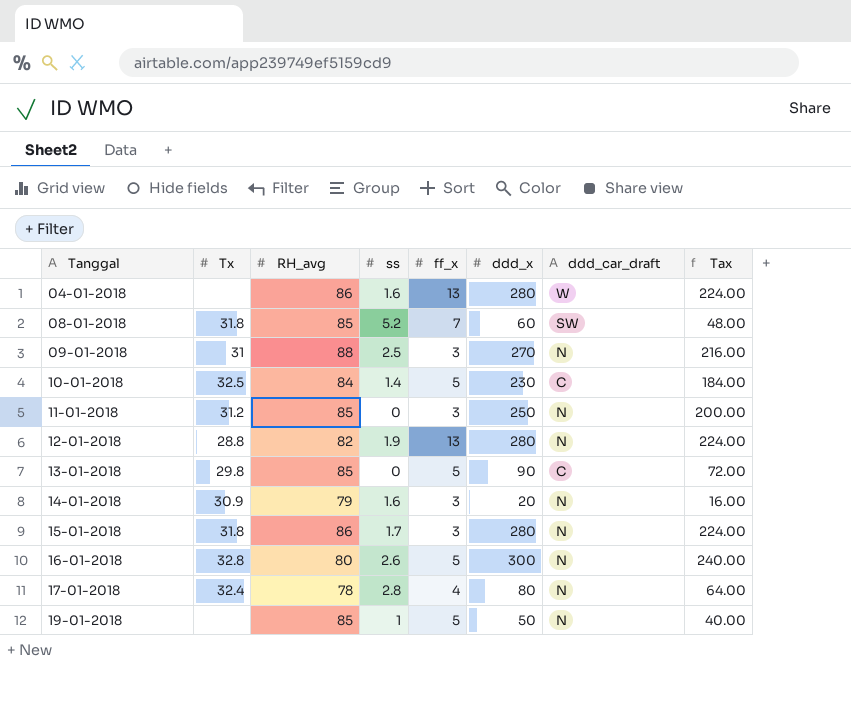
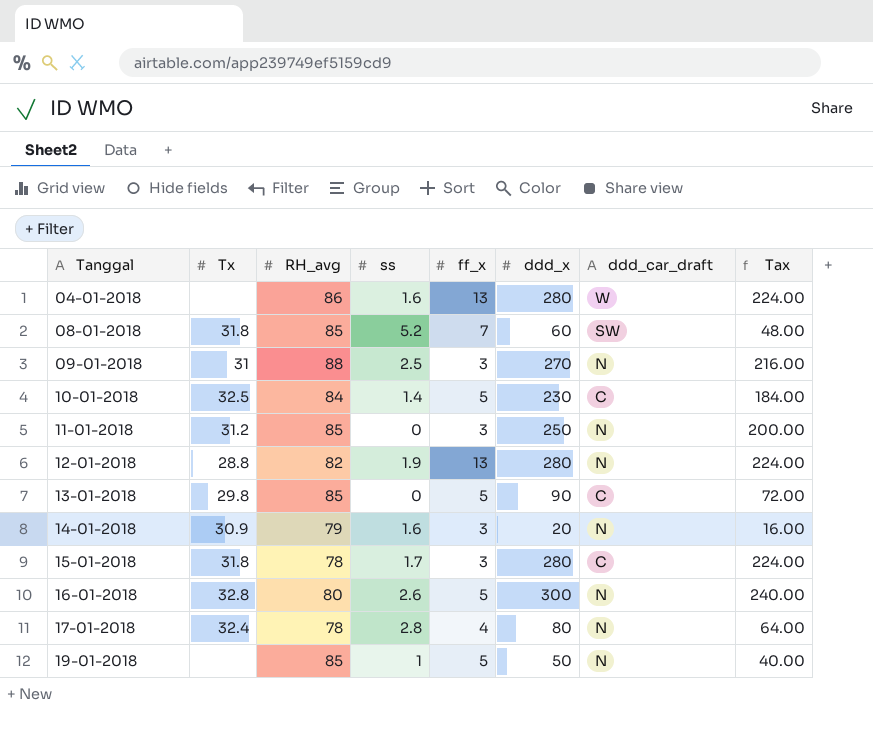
15-01-2018 | RH_avg: 86 -> 78
15-01-2018 | ddd_car_draft: N -> C

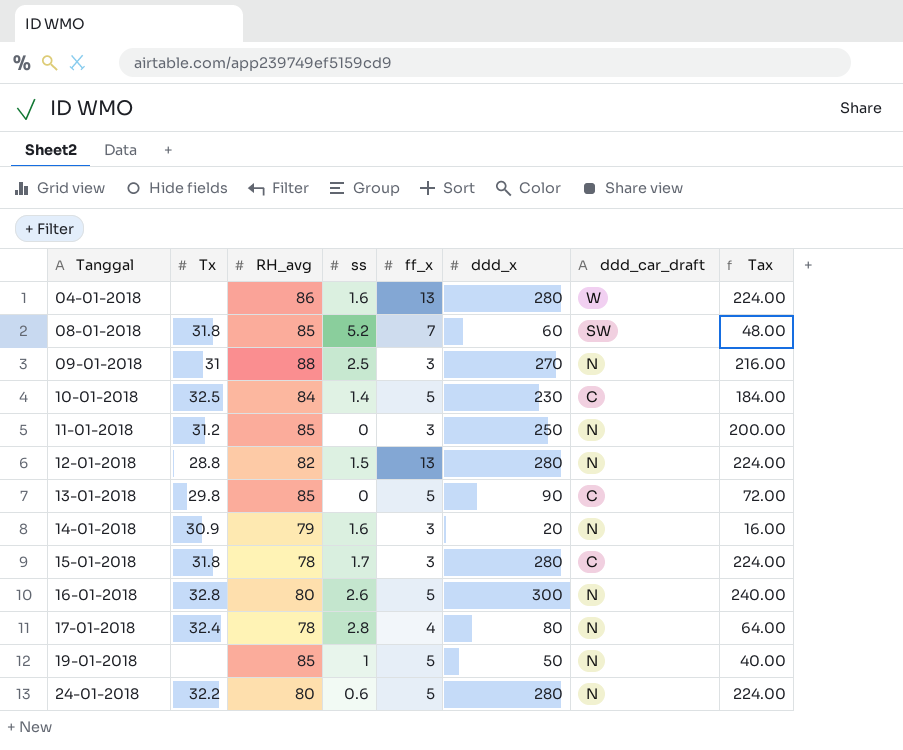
12-01-2018 | ss: 1.9 -> 1.5
row 24-01-2018: none -> 32.2 | 80 | 0.6 | 5 | 280 | N | 224.00

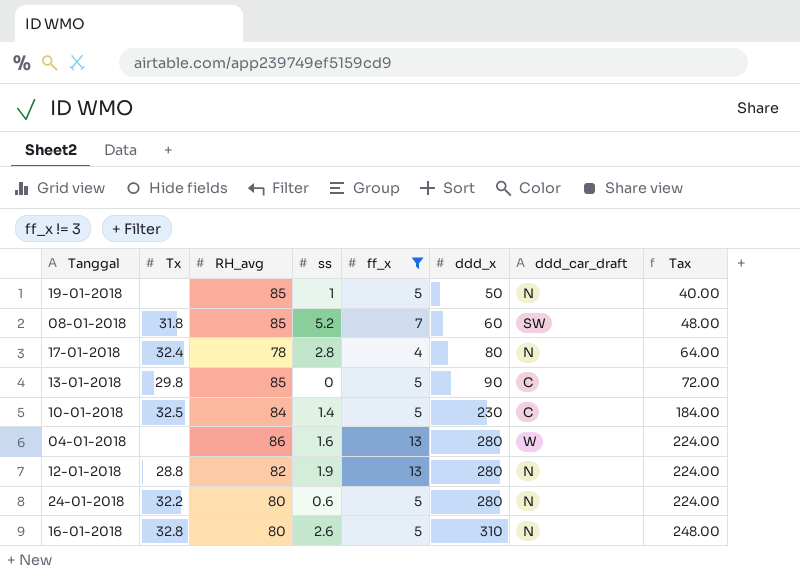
filter: none -> ff_x != 3
row order: Tanggal ascending -> ddd_x ascending
12-01-2018 | ss: 1.5 -> 1.9
16-01-2018 | ddd_x: 300 -> 310
16-01-2018 | Tax: 240.00 -> 248.00

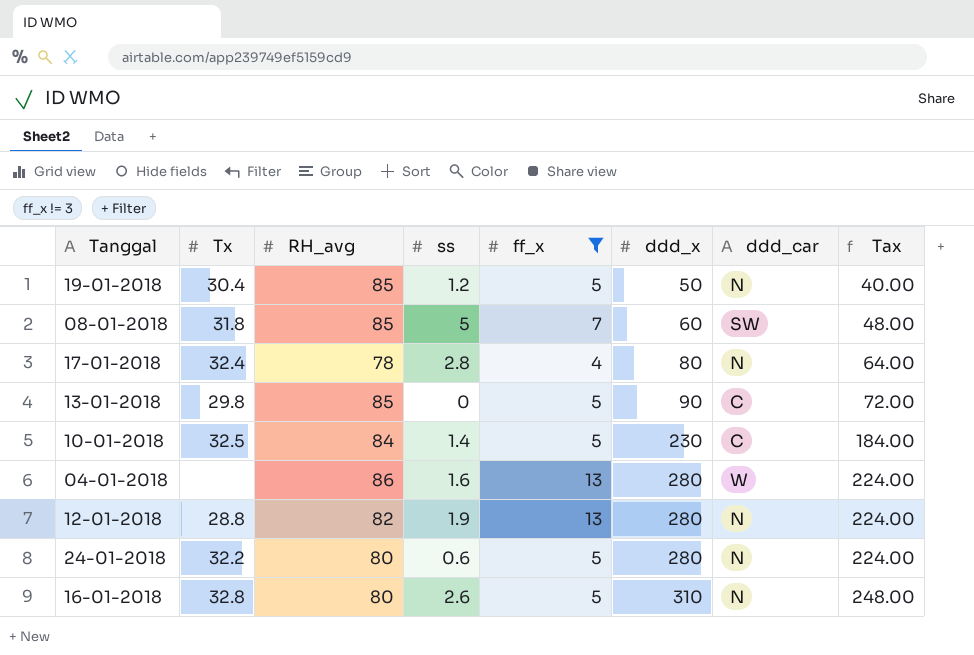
column name: ddd_car_draft -> ddd_car
19-01-2018 | Tx: none -> 30.4
19-01-2018 | ss: 1 -> 1.2
08-01-2018 | ss: 5.2 -> 5

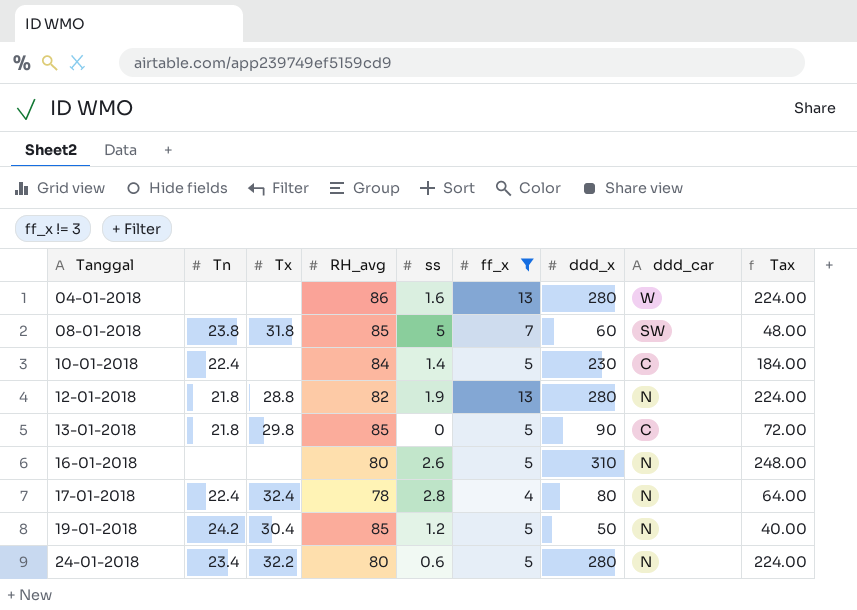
row order: ddd_x ascending -> Tanggal ascending
column Tn | position: none -> 2
10-01-2018 | Tx: 32.5 -> none
16-01-2018 | Tx: 32.8 -> none

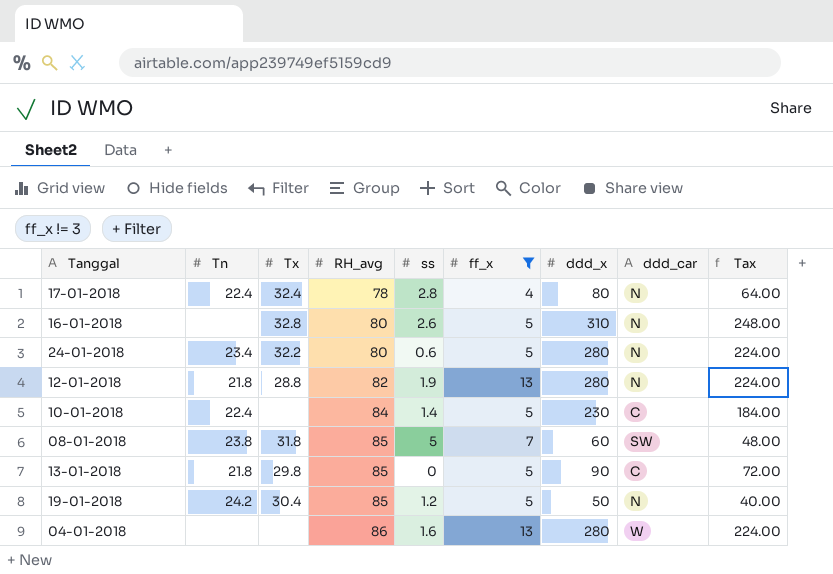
row order: Tanggal ascending -> RH_avg ascending
16-01-2018 | Tx: none -> 32.8

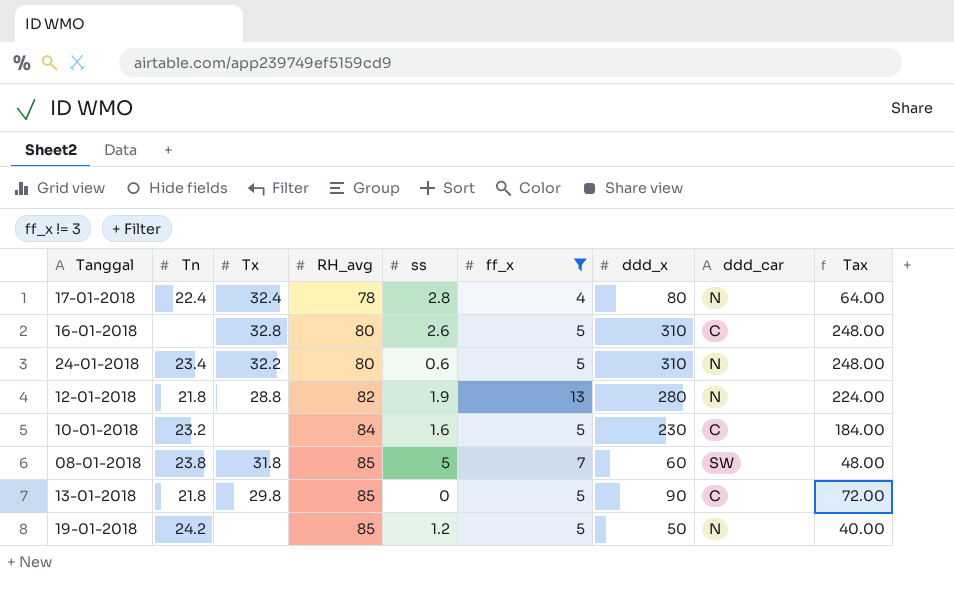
row 04-01-2018: none | none | 86 | 1.6 | 13 | 280 | W | 224.00 -> none
16-01-2018 | ddd_car: N -> C
24-01-2018 | ddd_x: 280 -> 310
24-01-2018 | Tax: 224.00 -> 248.00
10-01-2018 | Tn: 22.4 -> 23.2
10-01-2018 | ss: 1.4 -> 1.6
19-01-2018 | Tx: 30.4 -> none

